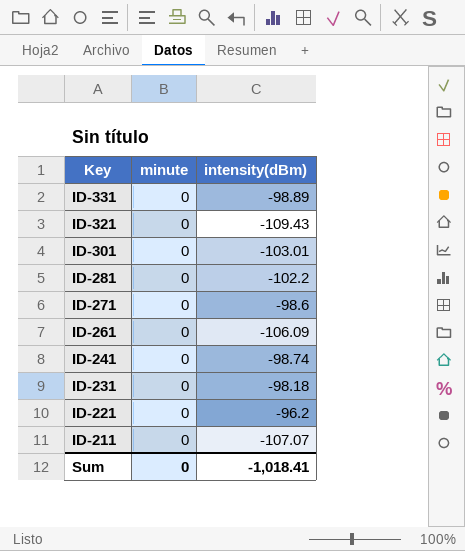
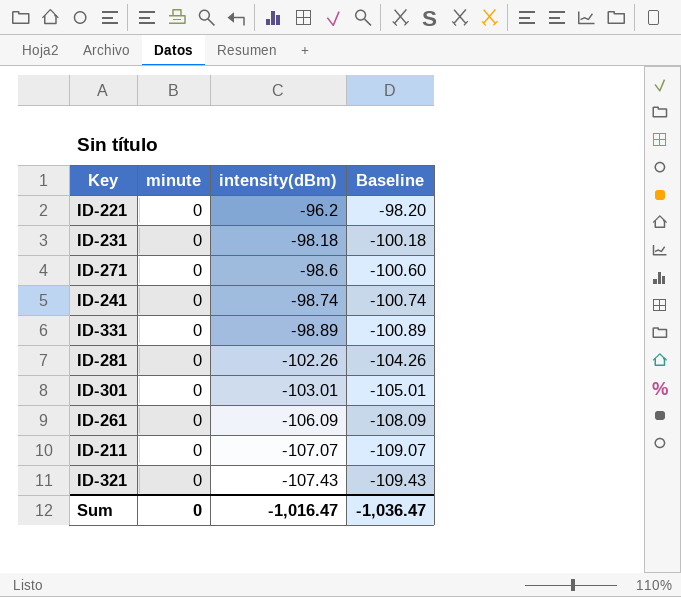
row order: Key descending -> intensity(dBm) descending
column Baseline | formula: none -> [intensity(dBm)] - 2
ID-281 | intensity(dBm): -102.2 -> -102.26
ID-321 | intensity(dBm): -109.43 -> -107.43
Sum | intensity(dBm): -1,018.41 -> -1,016.47

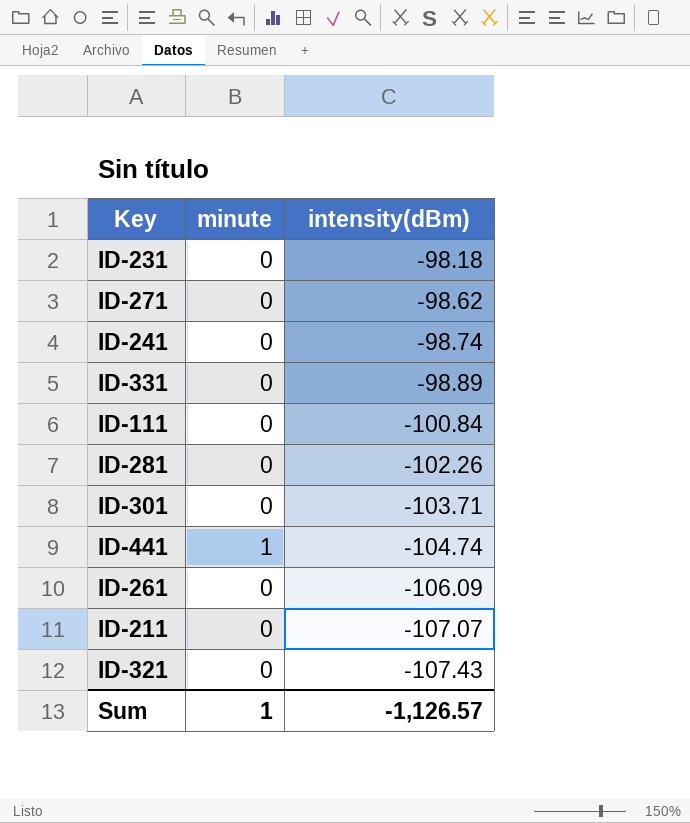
column Baseline | formula: [intensity(dBm)] - 2 -> none
row ID-221: 0 | -96.2 | -98.20 -> none
ID-271 | intensity(dBm): -98.6 -> -98.62
row ID-111: none -> 0 | -100.84
ID-301 | intensity(dBm): -103.01 -> -103.71
row ID-441: none -> 1 | -104.74
Sum | minute: 0 -> 1
Sum | intensity(dBm): -1,016.47 -> -1,126.57

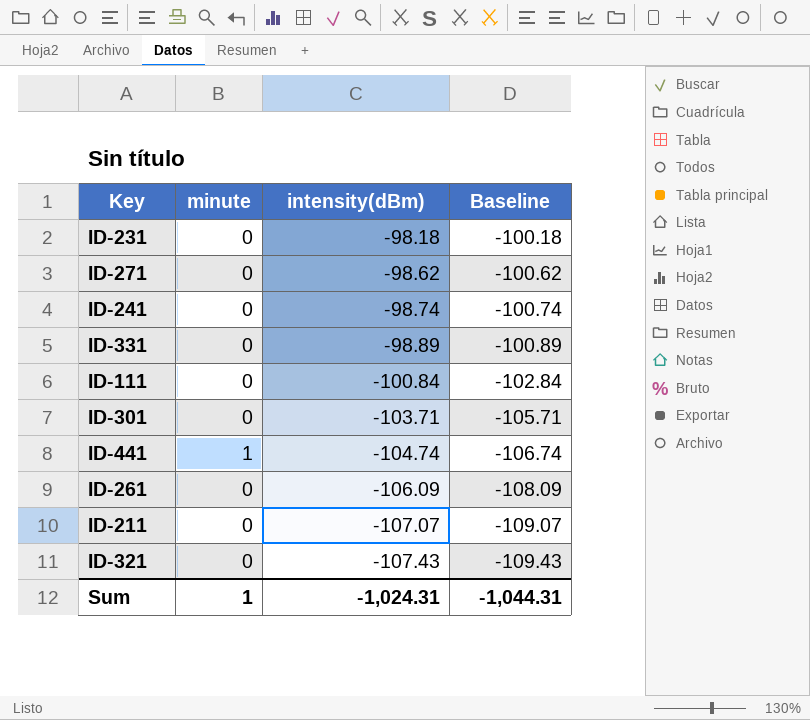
column Baseline | formula: none -> [intensity(dBm)] - 2
row ID-281: 0 | -102.26 -> none
Sum | intensity(dBm): -1,126.57 -> -1,024.31

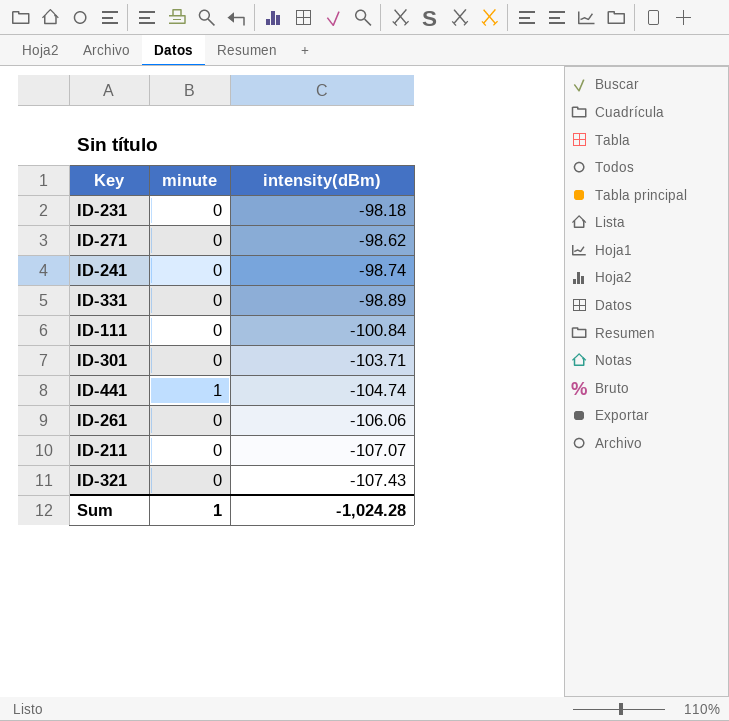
column Baseline | formula: [intensity(dBm)] - 2 -> none
ID-261 | intensity(dBm): -106.09 -> -106.06
Sum | intensity(dBm): -1,024.31 -> -1,024.28

